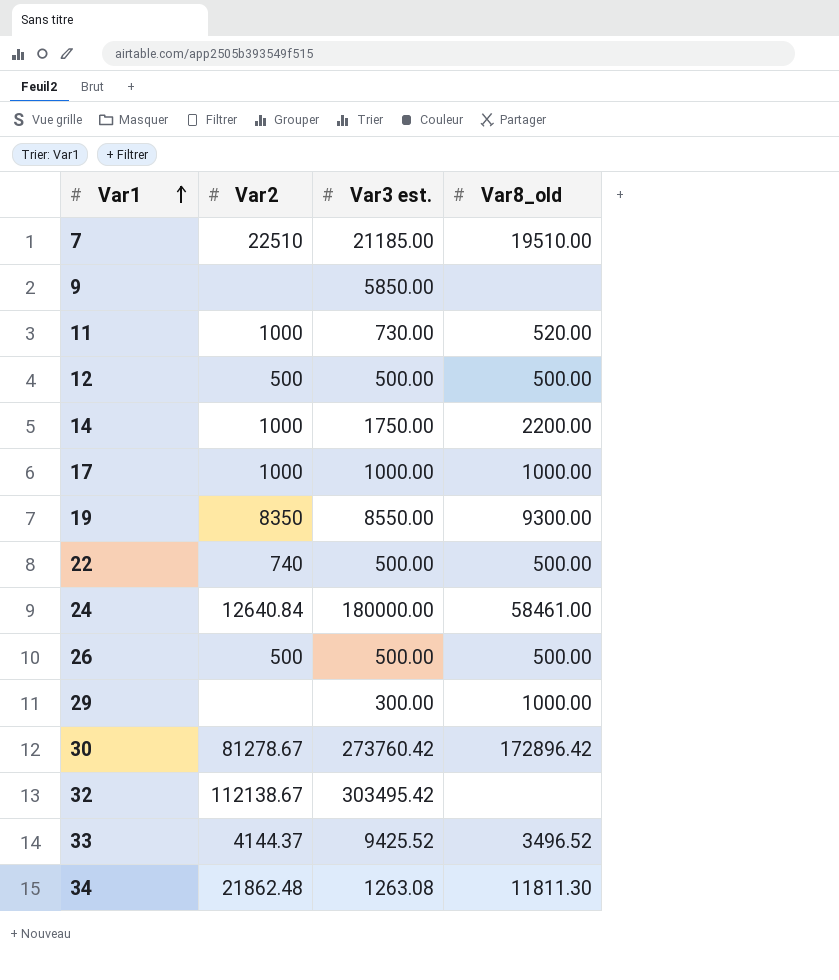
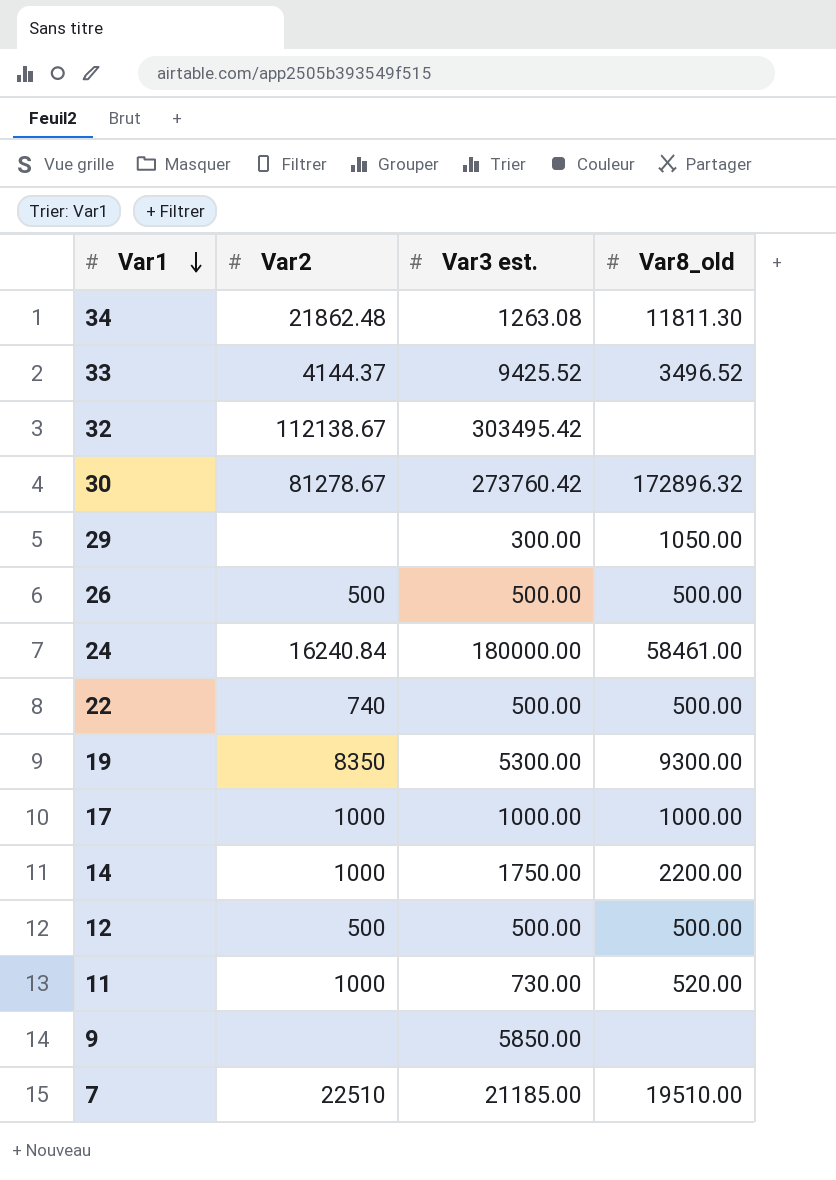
row order: Var1 ascending -> Var1 descending
30 | Var8_old: 172896.42 -> 172896.32
29 | Var8_old: 1000.00 -> 1050.00
24 | Var2: 12640.84 -> 16240.84
19 | Var3 est.: 8550.00 -> 5300.00

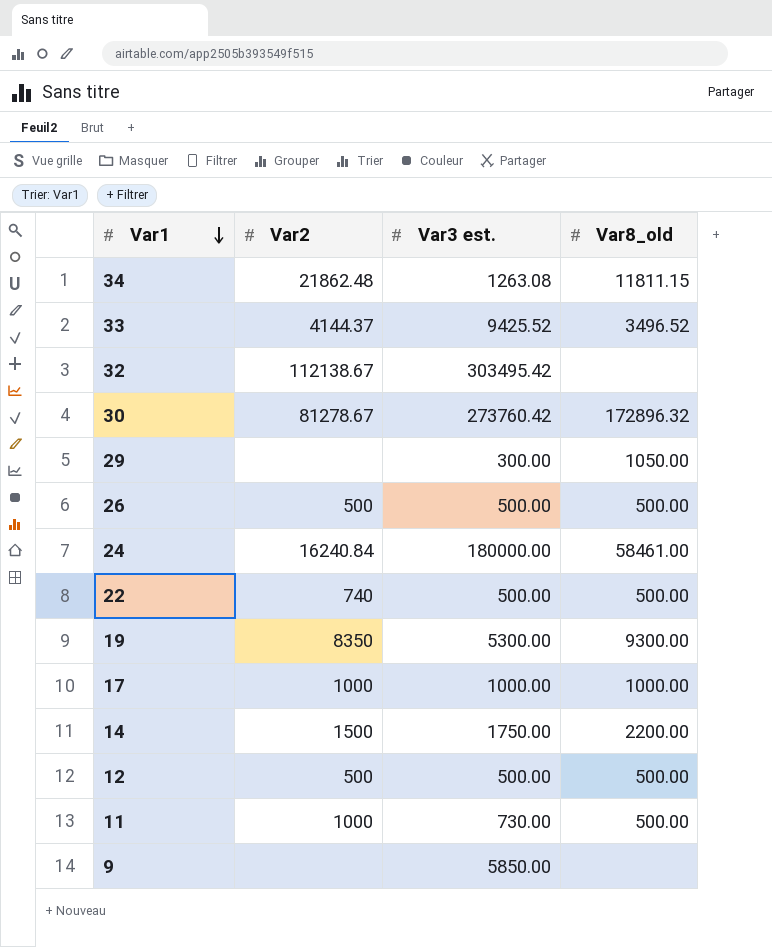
row 7: 22510 | 21185.00 | 19510.00 -> none
34 | Var8_old: 11811.30 -> 11811.15
14 | Var2: 1000 -> 1500
11 | Var8_old: 520.00 -> 500.00

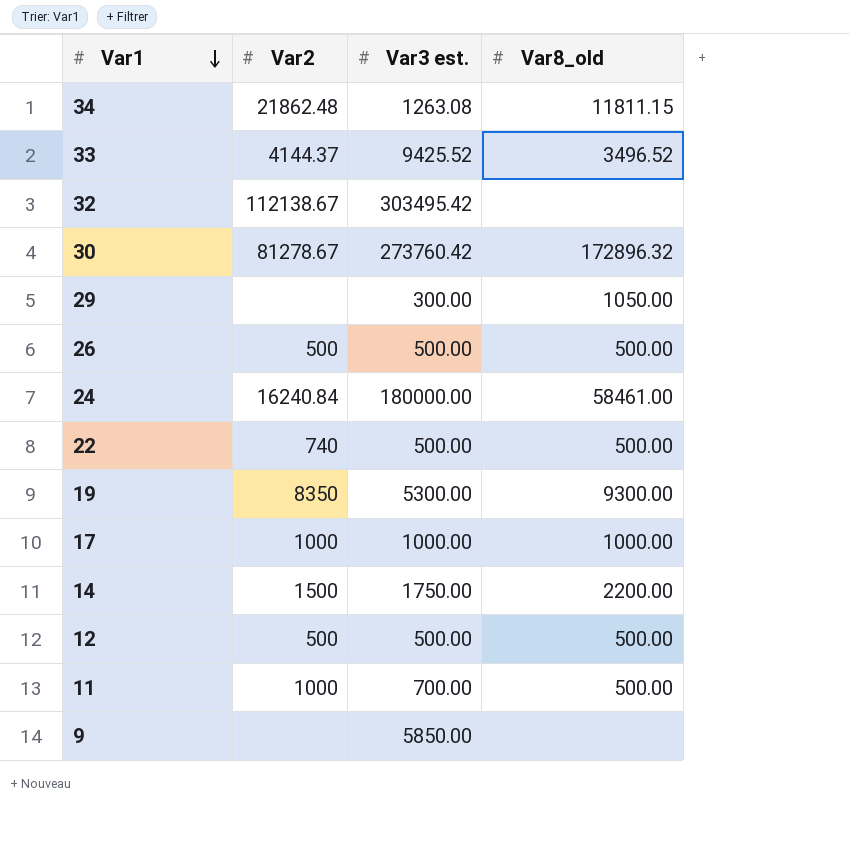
11 | Var3 est.: 730.00 -> 700.00

